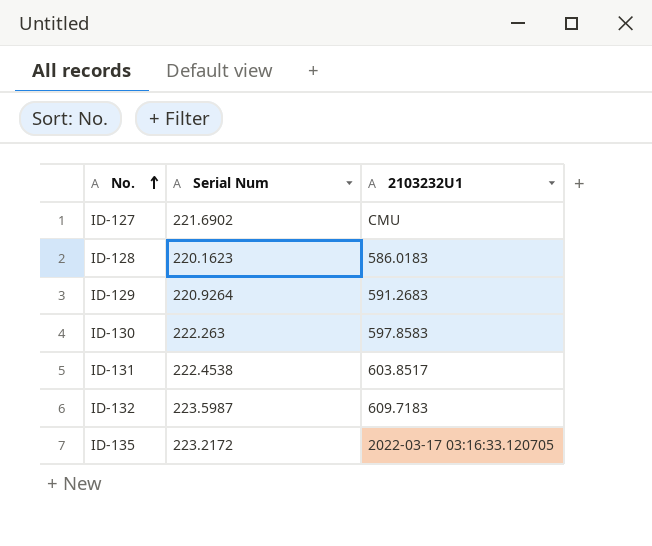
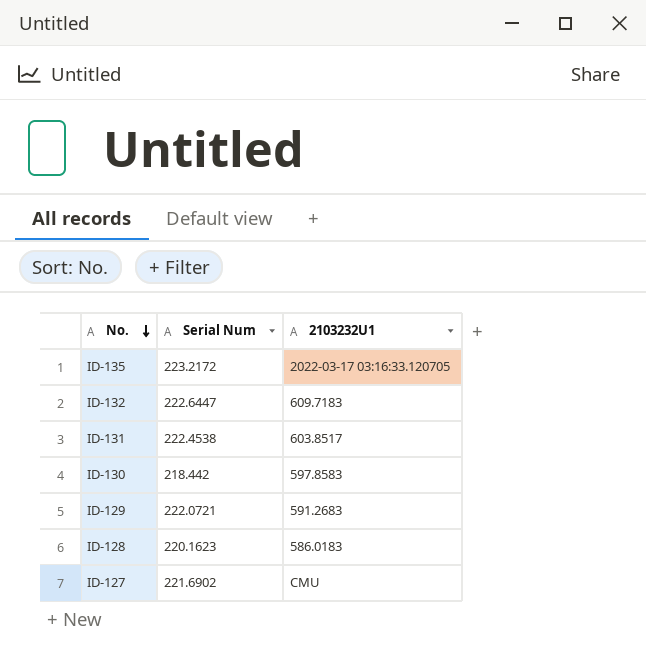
row order: No. ascending -> No. descending
ID-132 | Serial Num: 223.5987 -> 222.6447
ID-130 | Serial Num: 222.263 -> 218.442
ID-129 | Serial Num: 220.9264 -> 222.0721

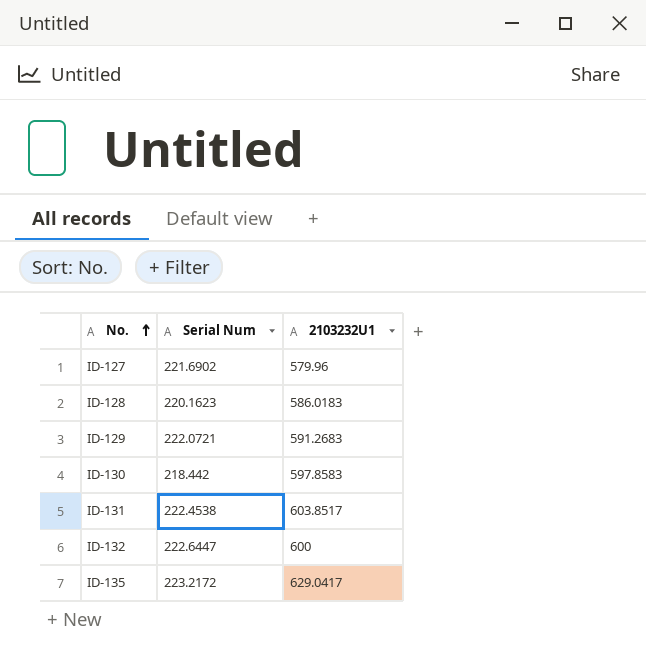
row order: No. descending -> No. ascending
ID-127 | 2103232U1: CMU -> 579.96
ID-132 | 2103232U1: 609.7183 -> 600
ID-135 | 2103232U1: 2022-03-17 03:16:33.120705 -> 629.0417

